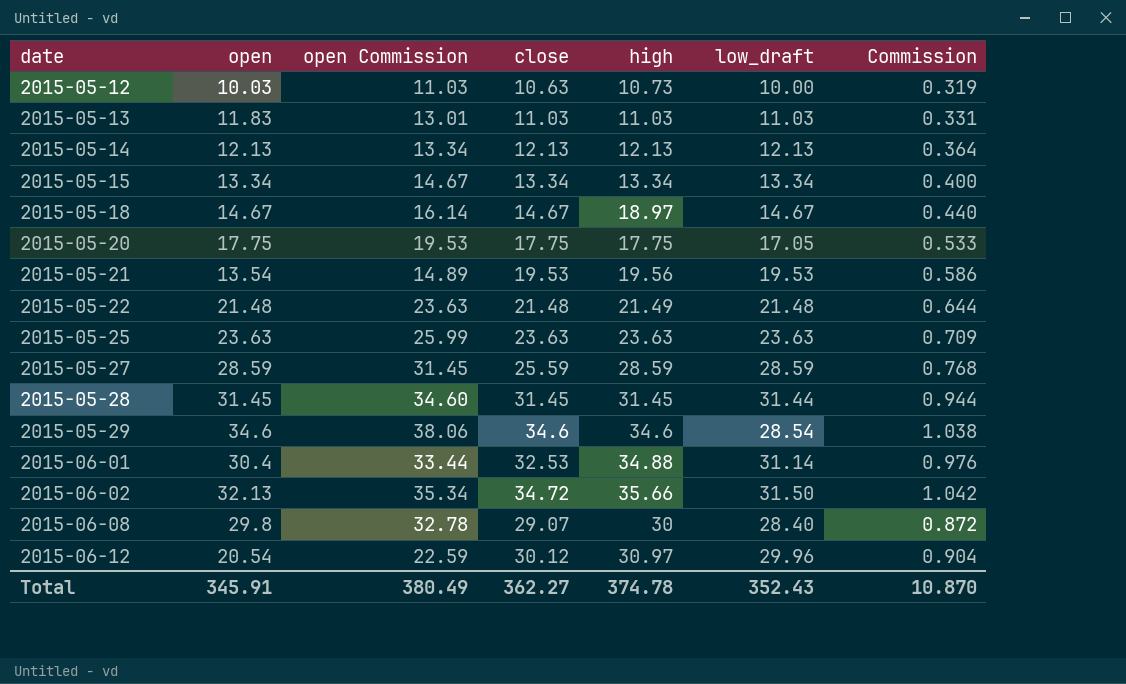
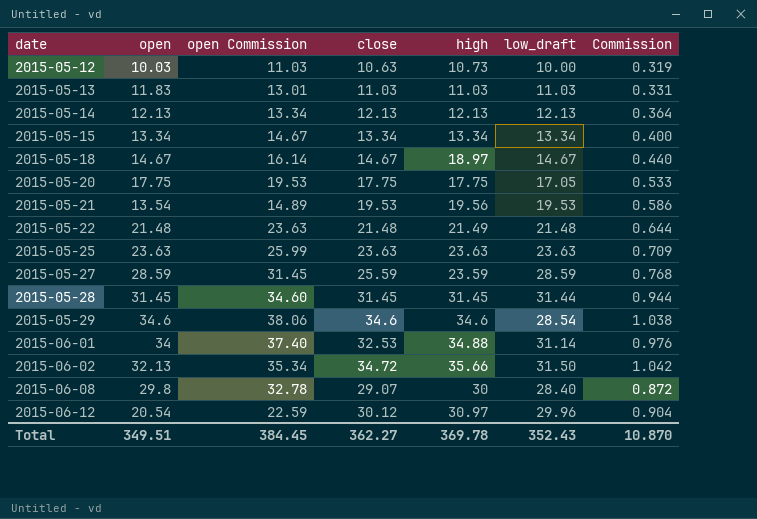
2015-05-27 | high: 28.59 -> 23.59
2015-06-01 | open: 30.4 -> 34
2015-06-01 | open Commission: 33.44 -> 37.40
Total | open: 345.91 -> 349.51
Total | open Commission: 380.49 -> 384.45
Total | high: 374.78 -> 369.78

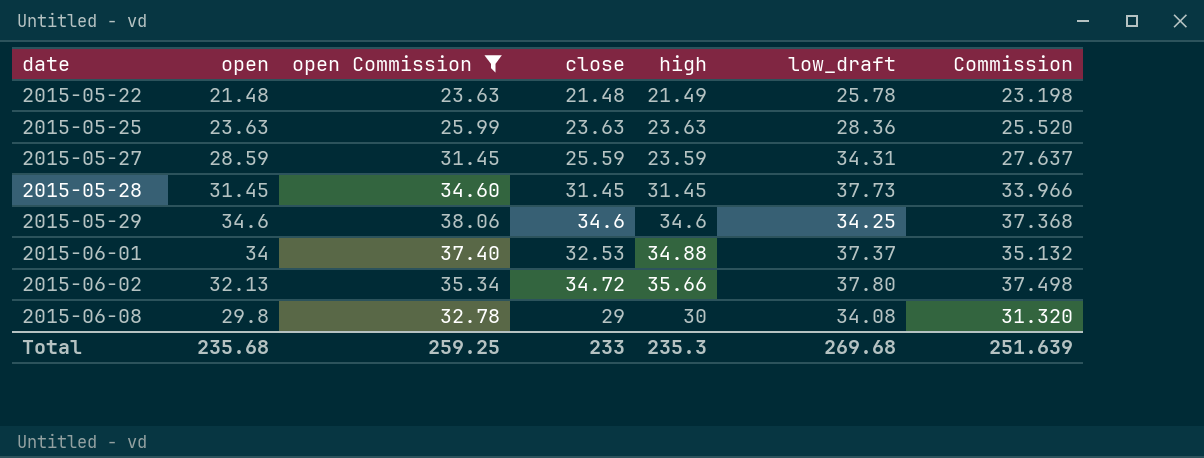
filter: none -> open Commission >= 23.63
column Commission | formula: [close] * 0.03 -> [close] * 1.08
2015-05-22 | low_draft: 21.48 -> 25.78
2015-05-25 | low_draft: 23.63 -> 28.36
2015-05-27 | low_draft: 28.59 -> 34.31
2015-05-28 | low_draft: 31.44 -> 37.73
2015-05-29 | low_draft: 28.54 -> 34.25
2015-06-01 | low_draft: 31.14 -> 37.37
2015-06-02 | low_draft: 31.50 -> 37.80
2015-06-08 | close: 29.07 -> 29
2015-06-08 | low_draft: 28.40 -> 34.08
Total | open: 349.51 -> 235.68
Total | open Commission: 384.45 -> 259.25
Total | close: 362.27 -> 233
Total | high: 369.78 -> 235.3
Total | low_draft: 352.43 -> 269.68
Total | Commission: 10.870 -> 251.639

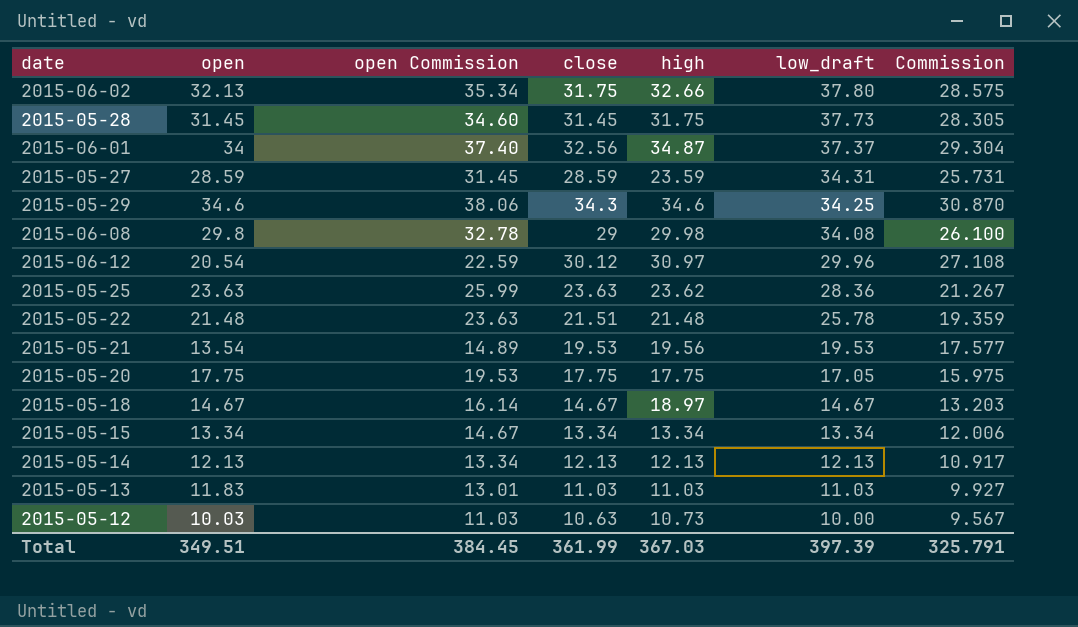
filter: open Commission >= 23.63 -> none
row order: date ascending -> low_draft descending
column Commission | formula: [close] * 1.08 -> [close] * 0.9
2015-06-02 | close: 34.72 -> 31.75
2015-06-02 | high: 35.66 -> 32.66
2015-05-28 | high: 31.45 -> 31.75
2015-06-01 | close: 32.53 -> 32.56
2015-06-01 | high: 34.88 -> 34.87
2015-05-27 | close: 25.59 -> 28.59
2015-05-29 | close: 34.6 -> 34.3
2015-06-08 | high: 30 -> 29.98
2015-05-25 | high: 23.63 -> 23.62
2015-05-22 | close: 21.48 -> 21.51
2015-05-22 | high: 21.49 -> 21.48
Total | open: 235.68 -> 349.51
Total | open Commission: 259.25 -> 384.45
Total | close: 233 -> 361.99
Total | high: 235.3 -> 367.03
Total | low_draft: 269.68 -> 397.39
Total | Commission: 251.639 -> 325.791

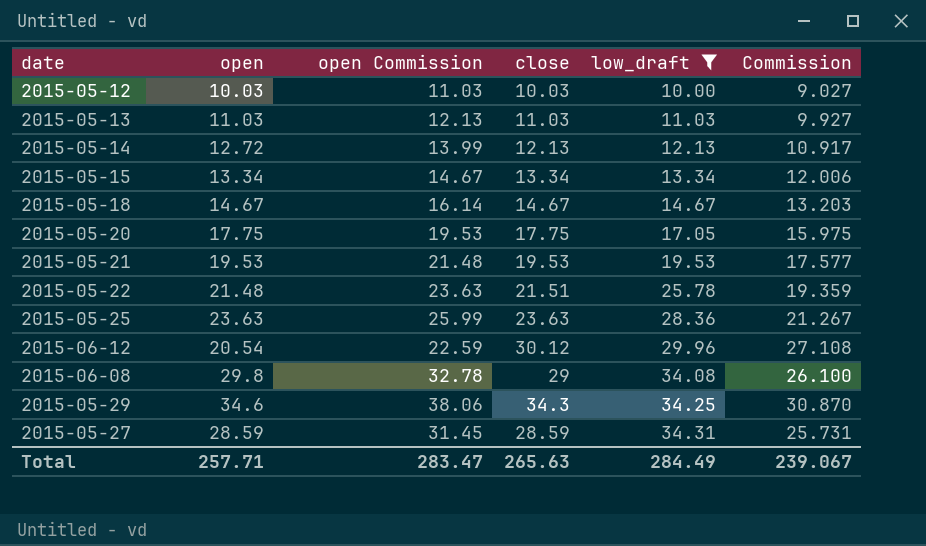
filter: none -> low_draft <= 34.31
row order: low_draft descending -> low_draft ascending
column high | position: 5 -> none
2015-05-12 | close: 10.63 -> 10.03
2015-05-12 | Commission: 9.567 -> 9.027
2015-05-13 | open: 11.83 -> 11.03
2015-05-13 | open Commission: 13.01 -> 12.13
2015-05-14 | open: 12.13 -> 12.72
2015-05-14 | open Commission: 13.34 -> 13.99
2015-05-21 | open: 13.54 -> 19.53
2015-05-21 | open Commission: 14.89 -> 21.48
Total | open: 349.51 -> 257.71
Total | open Commission: 384.45 -> 283.47
Total | close: 361.99 -> 265.63
Total | low_draft: 397.39 -> 284.49
Total | Commission: 325.791 -> 239.067

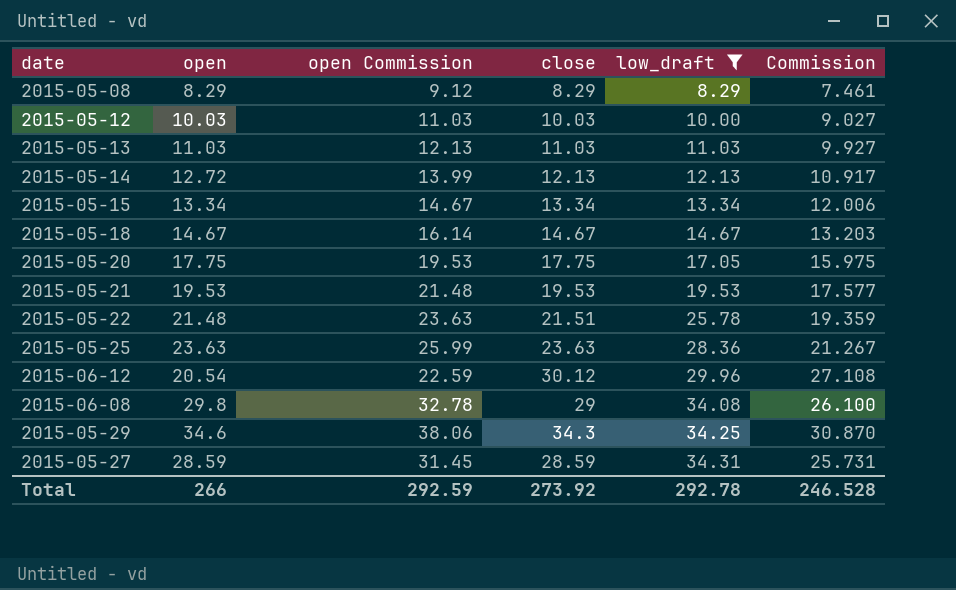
row 2015-05-08: none -> 8.29 | 9.12 | 8.29 | 8.29 | 7.461
Total | open: 257.71 -> 266
Total | open Commission: 283.47 -> 292.59
Total | close: 265.63 -> 273.92
Total | low_draft: 284.49 -> 292.78
Total | Commission: 239.067 -> 246.528

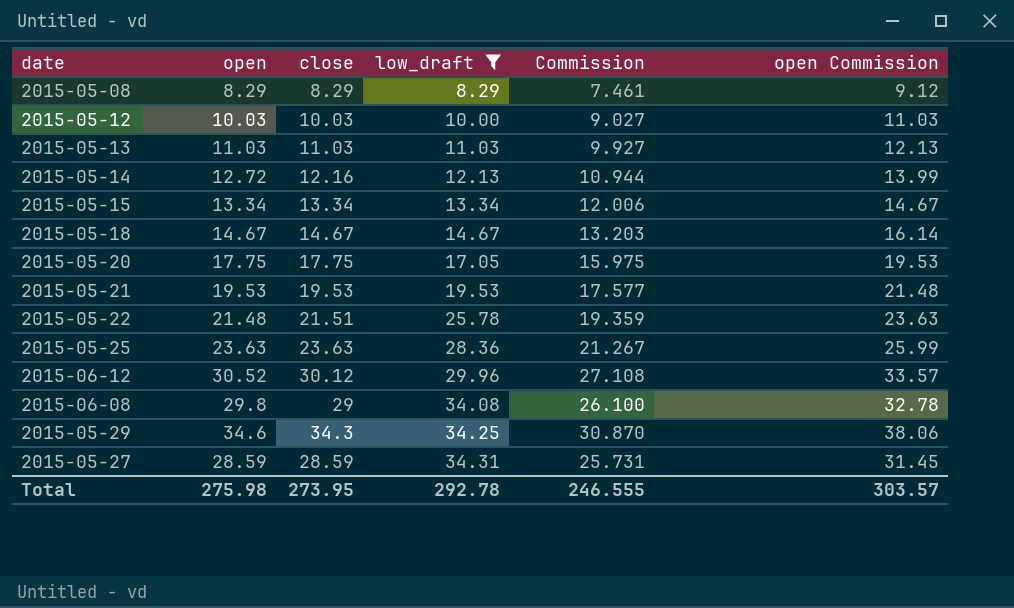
column open Commission | position: 3 -> 6
2015-05-14 | close: 12.13 -> 12.16
2015-05-14 | Commission: 10.917 -> 10.944
2015-06-12 | open: 20.54 -> 30.52
2015-06-12 | open Commission: 22.59 -> 33.57
Total | open: 266 -> 275.98
Total | close: 273.92 -> 273.95
Total | Commission: 246.528 -> 246.555
Total | open Commission: 292.59 -> 303.57

